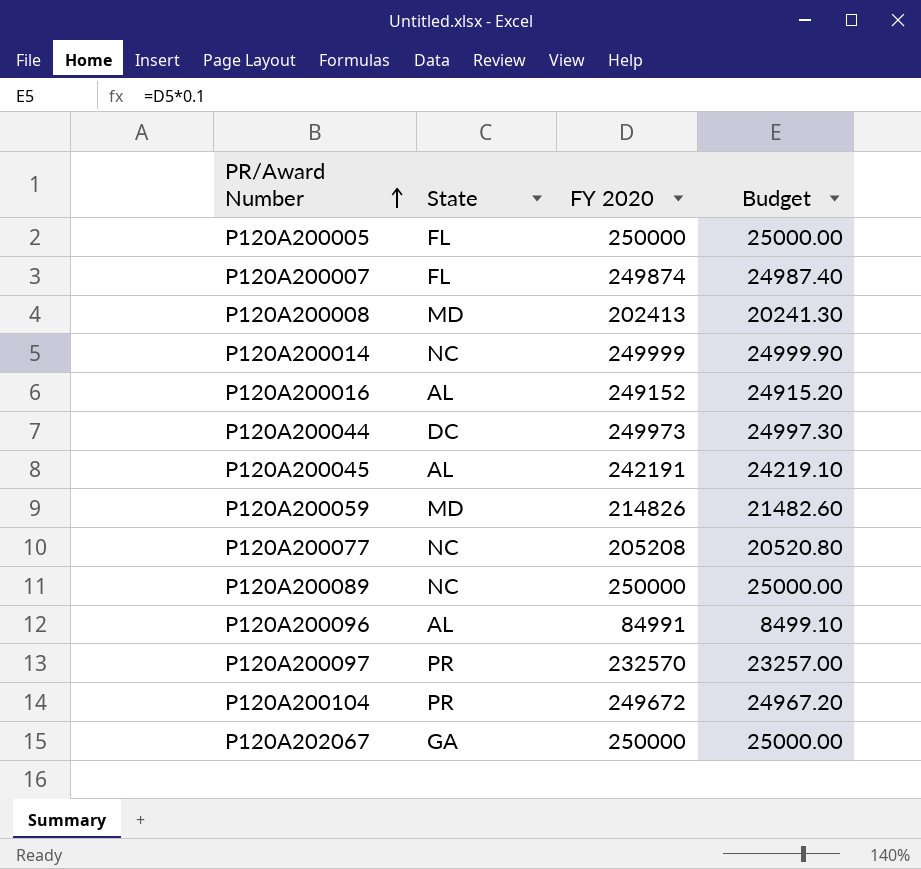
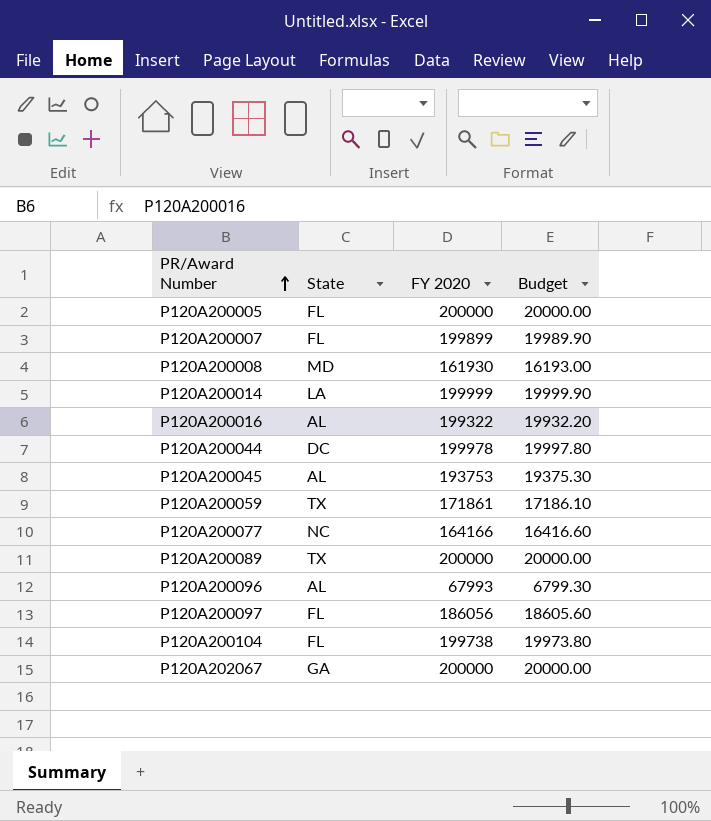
P120A200005 | FY 2020: 250000 -> 200000
P120A200005 | Budget: 25000.00 -> 20000.00
P120A200007 | FY 2020: 249874 -> 199899
P120A200007 | Budget: 24987.40 -> 19989.90
P120A200008 | FY 2020: 202413 -> 161930
P120A200008 | Budget: 20241.30 -> 16193.00
P120A200014 | State: NC -> LA
P120A200014 | FY 2020: 249999 -> 199999
P120A200014 | Budget: 24999.90 -> 19999.90
P120A200016 | FY 2020: 249152 -> 199322
P120A200016 | Budget: 24915.20 -> 19932.20
P120A200044 | FY 2020: 249973 -> 199978
P120A200044 | Budget: 24997.30 -> 19997.80
P120A200045 | FY 2020: 242191 -> 193753
P120A200045 | Budget: 24219.10 -> 19375.30
P120A200059 | State: MD -> TX
P120A200059 | FY 2020: 214826 -> 171861
P120A200059 | Budget: 21482.60 -> 17186.10
P120A200077 | FY 2020: 205208 -> 164166
P120A200077 | Budget: 20520.80 -> 16416.60
P120A200089 | State: NC -> TX
P120A200089 | FY 2020: 250000 -> 200000
P120A200089 | Budget: 25000.00 -> 20000.00
P120A200096 | FY 2020: 84991 -> 67993
P120A200096 | Budget: 8499.10 -> 6799.30
P120A200097 | State: PR -> FL
P120A200097 | FY 2020: 232570 -> 186056
P120A200097 | Budget: 23257.00 -> 18605.60
P120A200104 | State: PR -> FL
P120A200104 | FY 2020: 249672 -> 199738
P120A200104 | Budget: 24967.20 -> 19973.80
P120A202067 | FY 2020: 250000 -> 200000
P120A202067 | Budget: 25000.00 -> 20000.00

